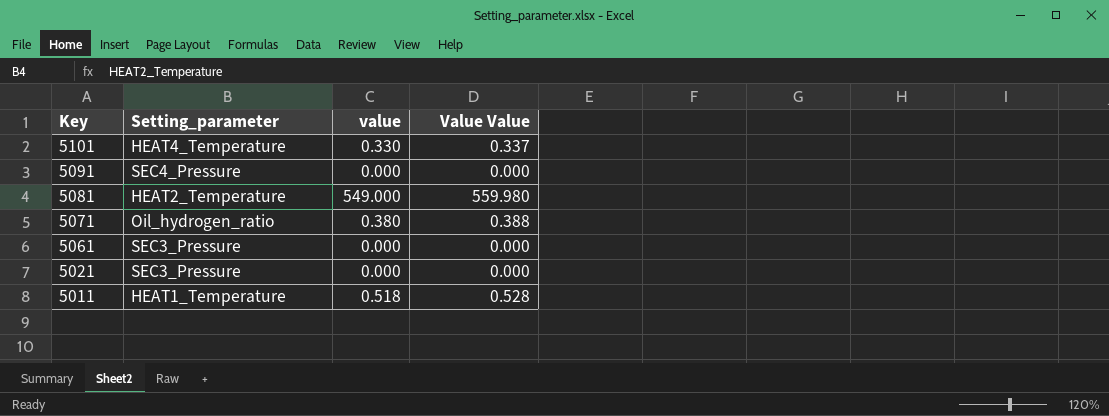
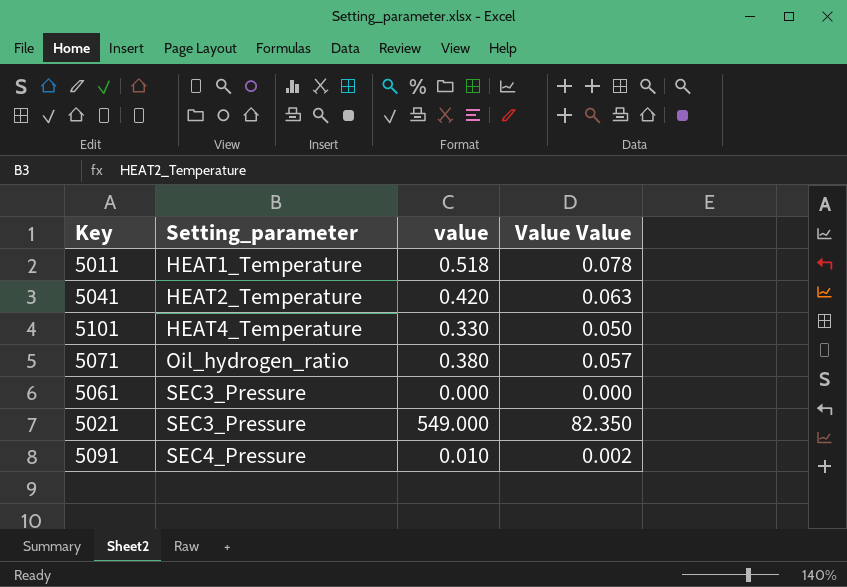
row order: Key descending -> Setting_parameter ascending
column Value Value | formula: [value] * 1.02 -> [value] * 0.15
row 5081: HEAT2_Temperature | 549.000 | 559.980 -> none
row 5041: none -> HEAT2_Temperature | 0.420 | 0.063
5021 | value: 0.000 -> 549.000
5091 | value: 0.000 -> 0.010

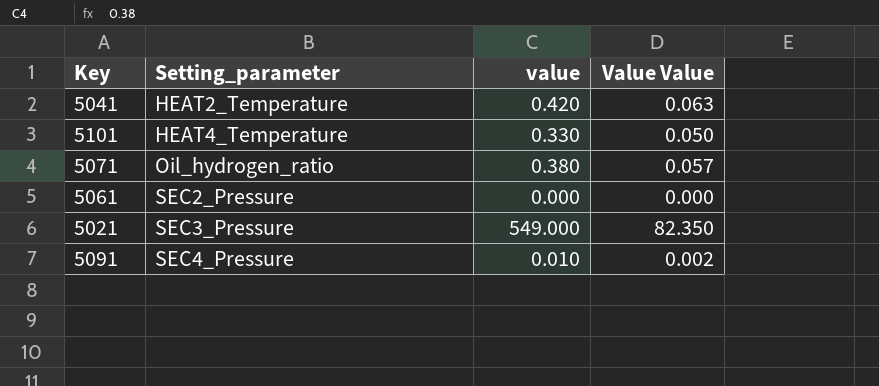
row 5011: HEAT1_Temperature | 0.518 | 0.078 -> none
5061 | Setting_parameter: SEC3_Pressure -> SEC2_Pressure

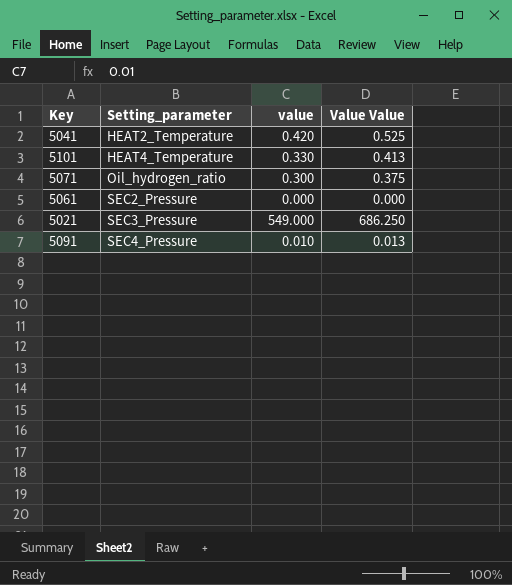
column Value Value | formula: [value] * 0.15 -> [value] * 1.25
5071 | value: 0.380 -> 0.300

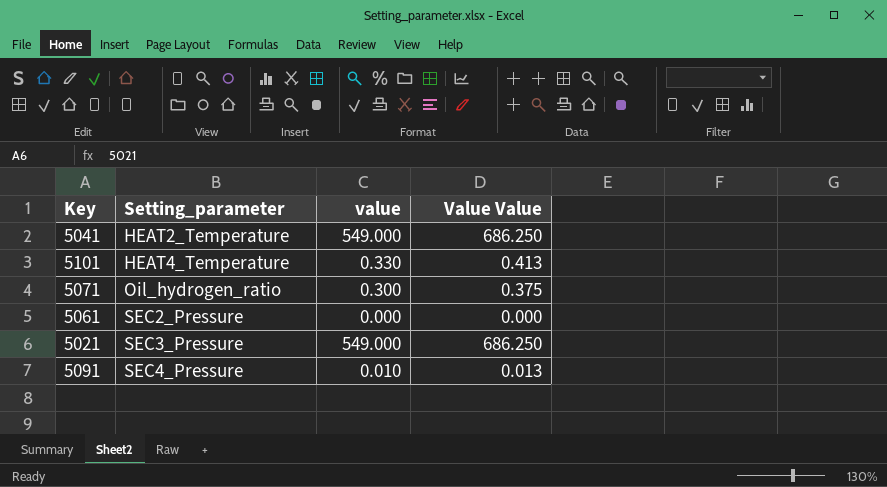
5041 | value: 0.420 -> 549.000
5041 | Value Value: 0.525 -> 686.250

